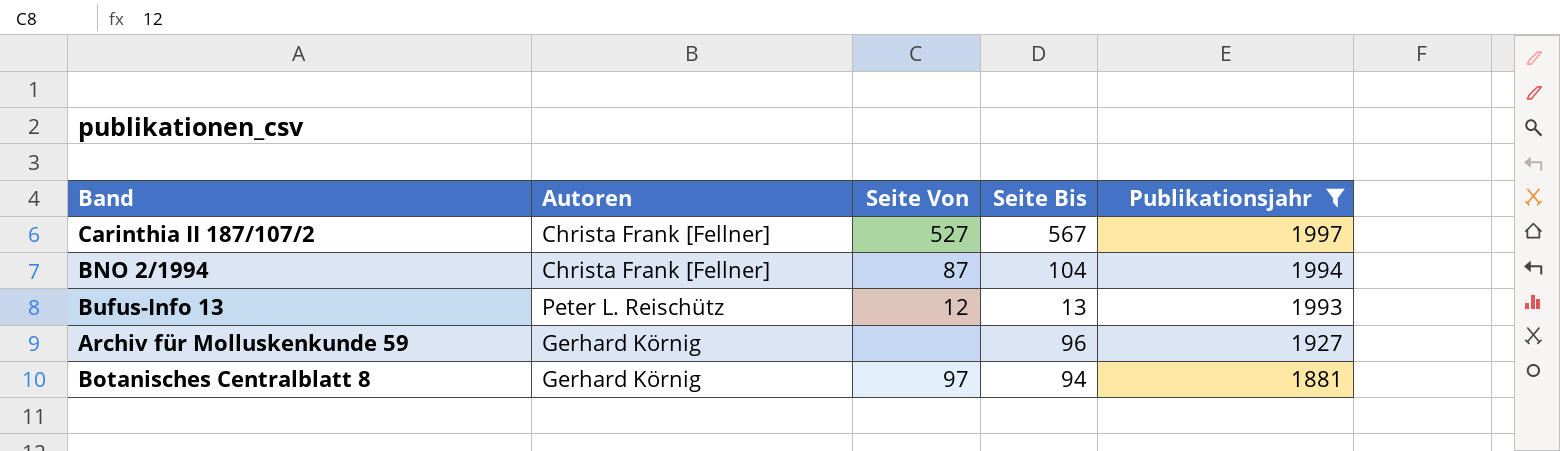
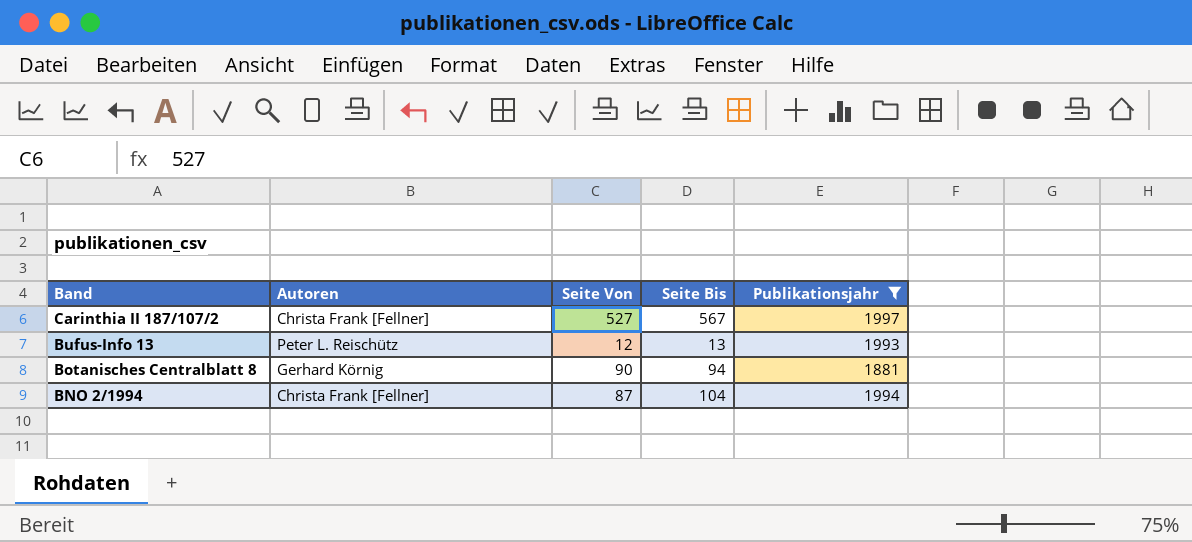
row order: Publikationsjahr descending -> Band descending
row Archiv für Molluskenkunde 59: Gerhard Körnig | none | 96 | 1927 -> none
Botanisches Centralblatt 8 | Seite Von: 97 -> 90

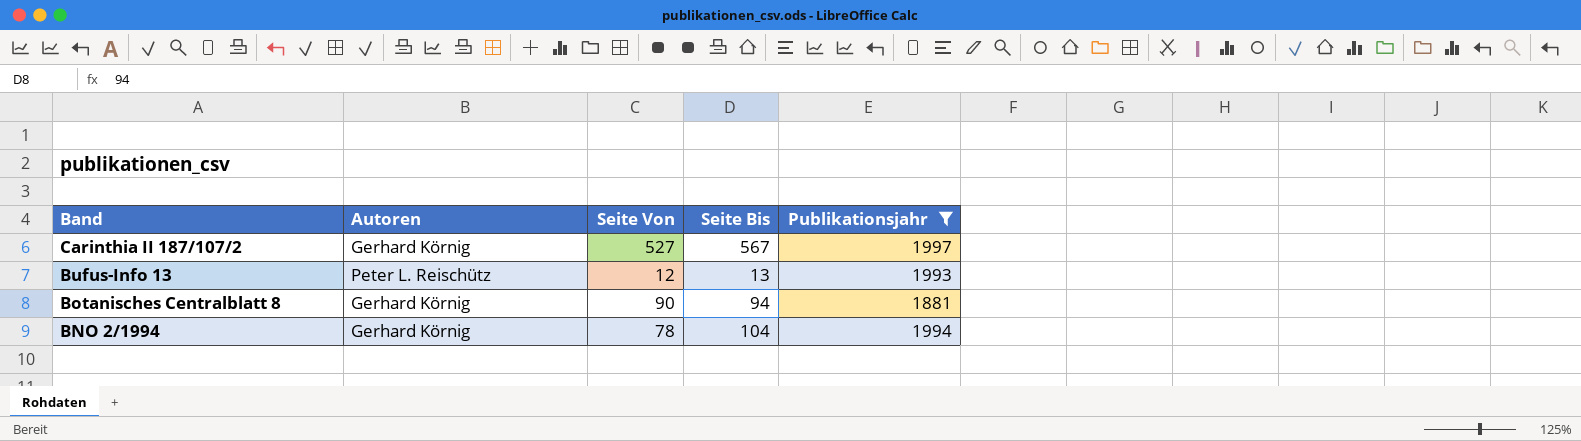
Carinthia II 187/107/2 | Autoren: Christa Frank [Fellner] -> Gerhard Körnig
BNO 2/1994 | Autoren: Christa Frank [Fellner] -> Gerhard Körnig
BNO 2/1994 | Seite Von: 87 -> 78

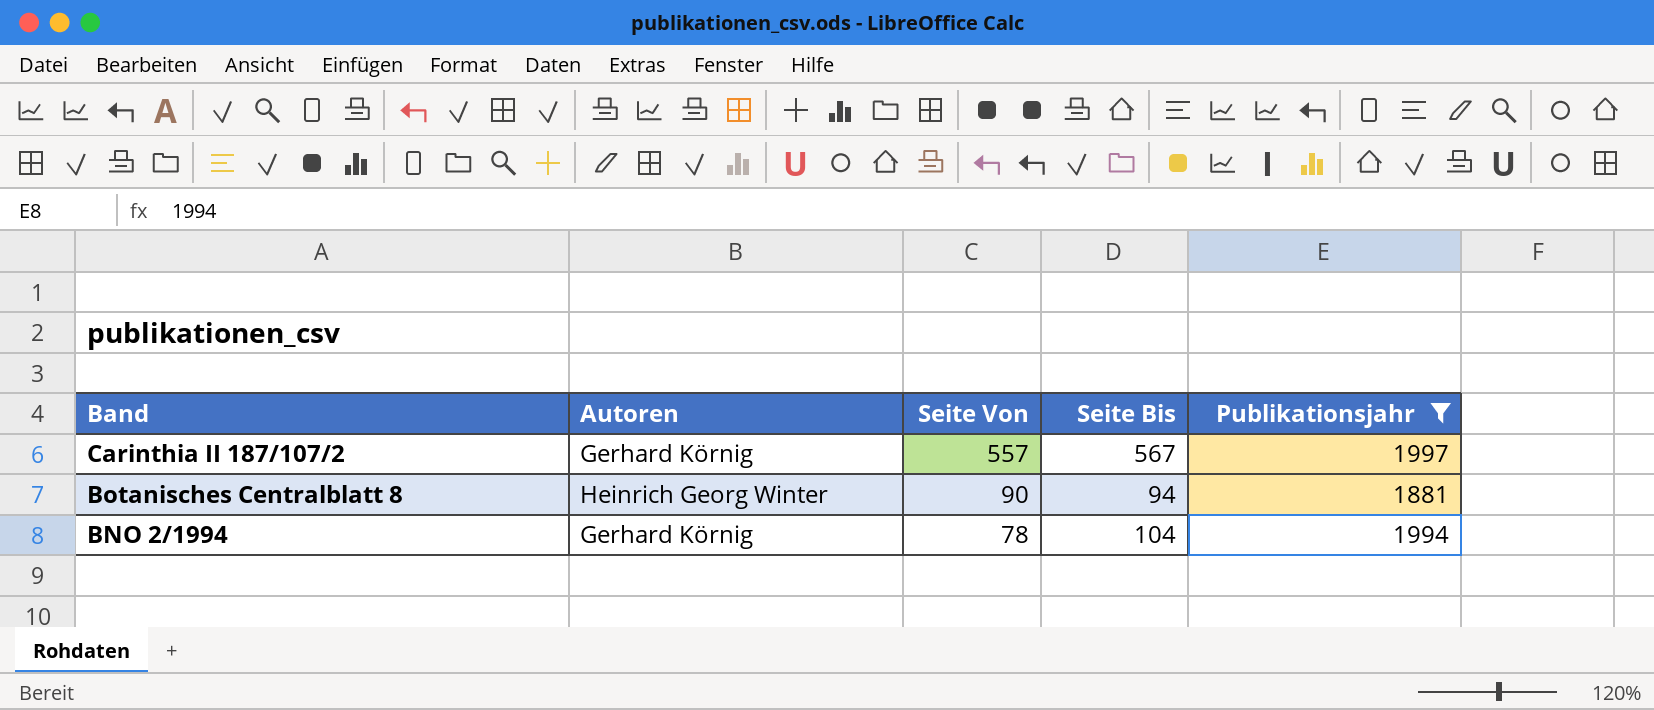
row Bufus-Info 13: Peter L. Reischütz | 12 | 13 | 1993 -> none
Carinthia II 187/107/2 | Seite Von: 527 -> 557
Botanisches Centralblatt 8 | Autoren: Gerhard Körnig -> Heinrich Georg Winter

